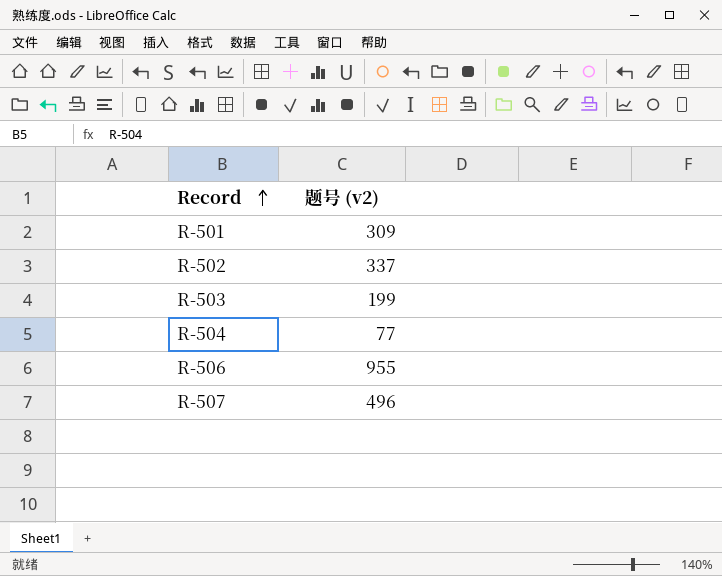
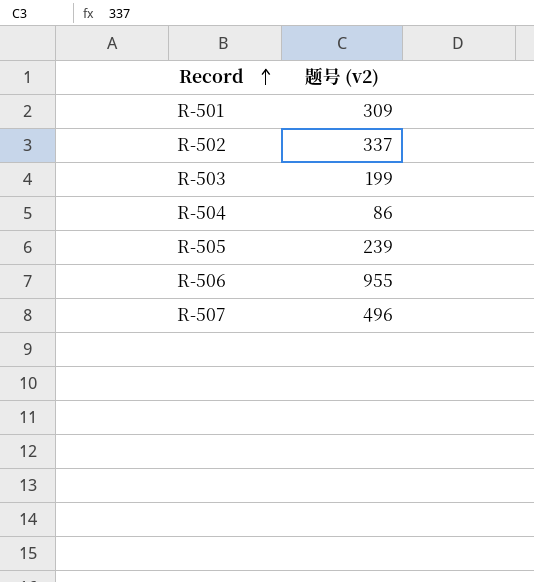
R-504 | 题号 (v2): 77 -> 86
row R-505: none -> 239

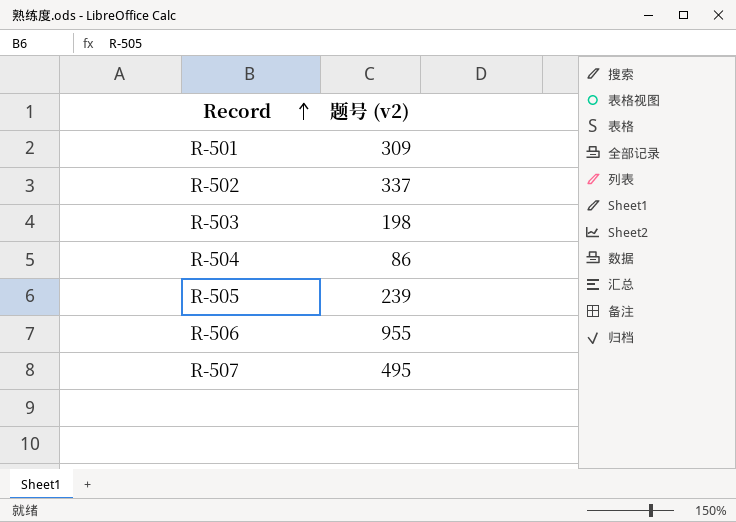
R-503 | 题号 (v2): 199 -> 198
R-507 | 题号 (v2): 496 -> 495

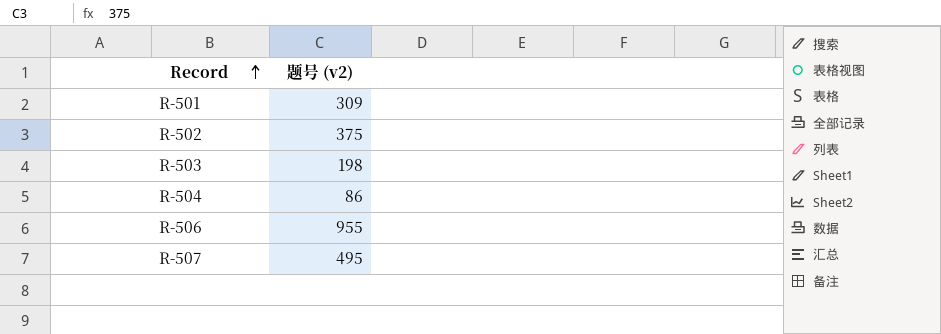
row R-505: 239 -> none
R-502 | 题号 (v2): 337 -> 375

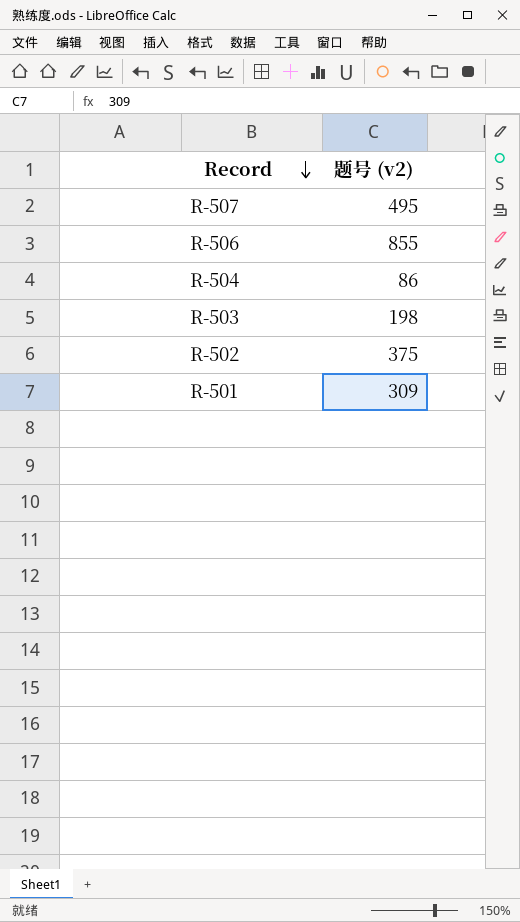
row order: Record ascending -> Record descending
R-506 | 题号 (v2): 955 -> 855

